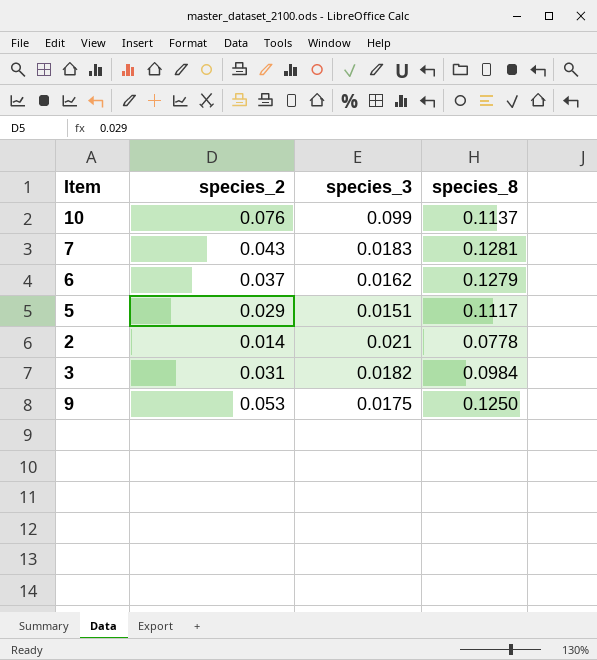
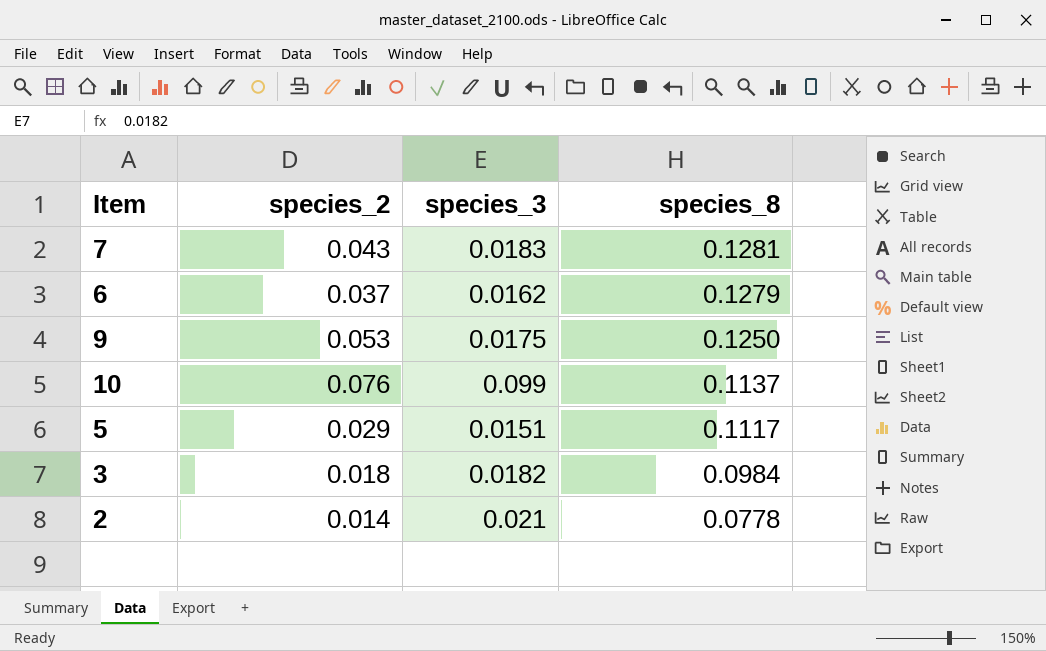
row order: none -> species_8 descending
3 | species_2: 0.031 -> 0.018

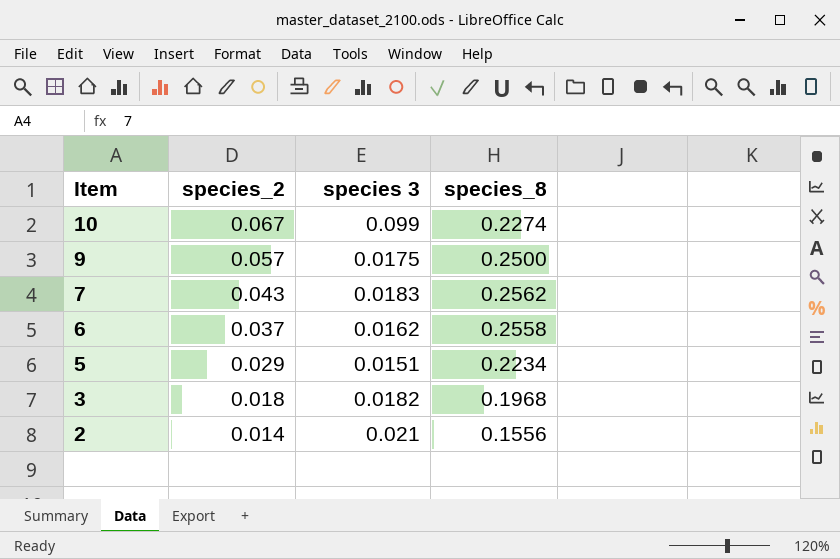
row order: species_8 descending -> Item descending
column name: species_3 -> species 3
10 | species_2: 0.076 -> 0.067
10 | species_8: 0.1137 -> 0.2274
9 | species_2: 0.053 -> 0.057
9 | species_8: 0.1250 -> 0.2500
7 | species_8: 0.1281 -> 0.2562
6 | species_8: 0.1279 -> 0.2558
5 | species_8: 0.1117 -> 0.2234
3 | species_8: 0.0984 -> 0.1968
2 | species_8: 0.0778 -> 0.1556

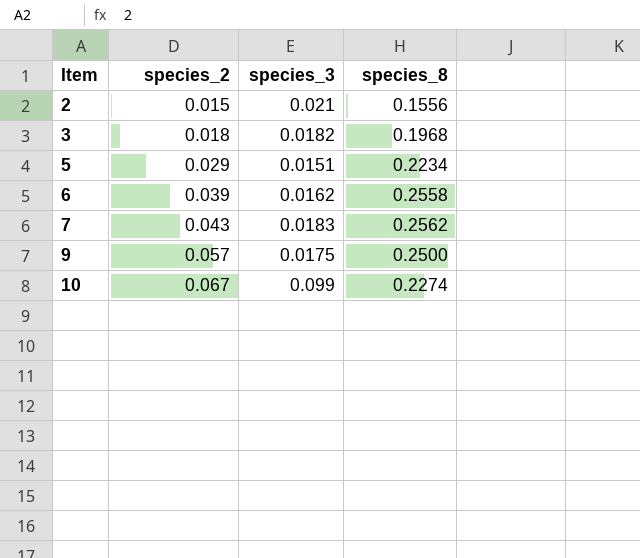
row order: Item descending -> Item ascending
column name: species 3 -> species_3
2 | species_2: 0.014 -> 0.015
6 | species_2: 0.037 -> 0.039

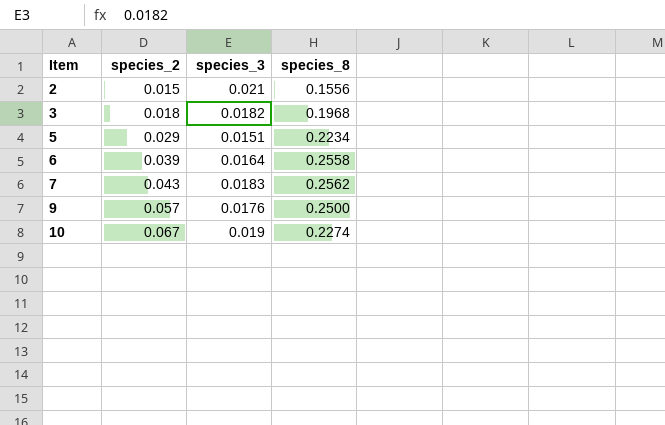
6 | species_3: 0.0162 -> 0.0164
9 | species_3: 0.0175 -> 0.0176
10 | species_3: 0.099 -> 0.019

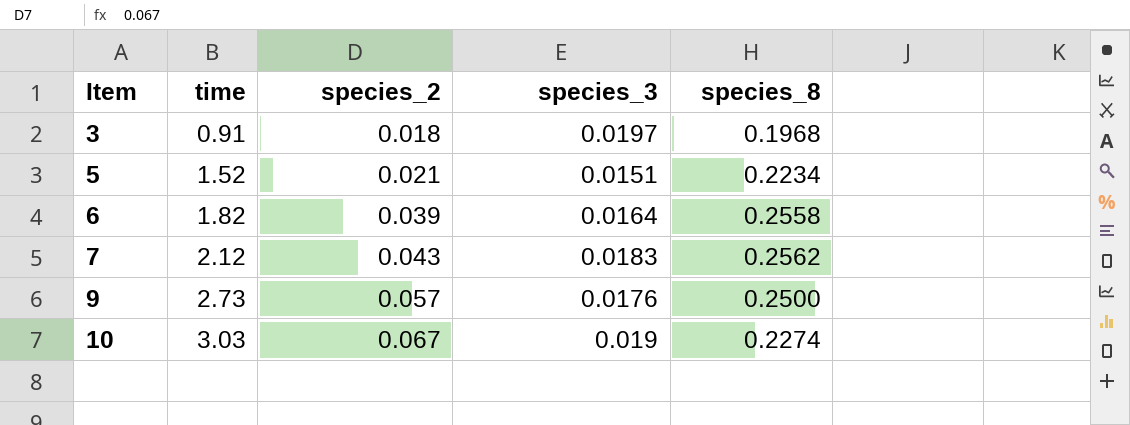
column time | position: none -> 2
row 2: 0.015 | 0.021 | 0.1556 -> none
3 | species_3: 0.0182 -> 0.0197
5 | species_2: 0.029 -> 0.021

